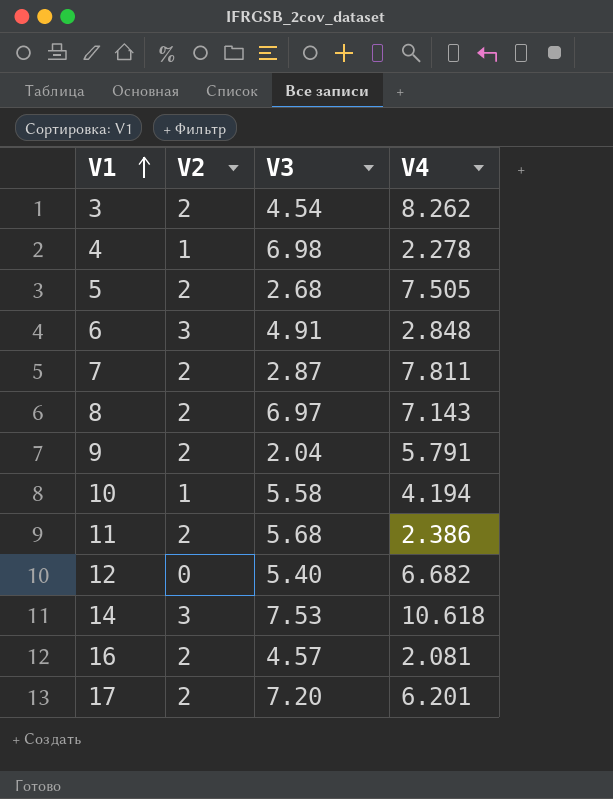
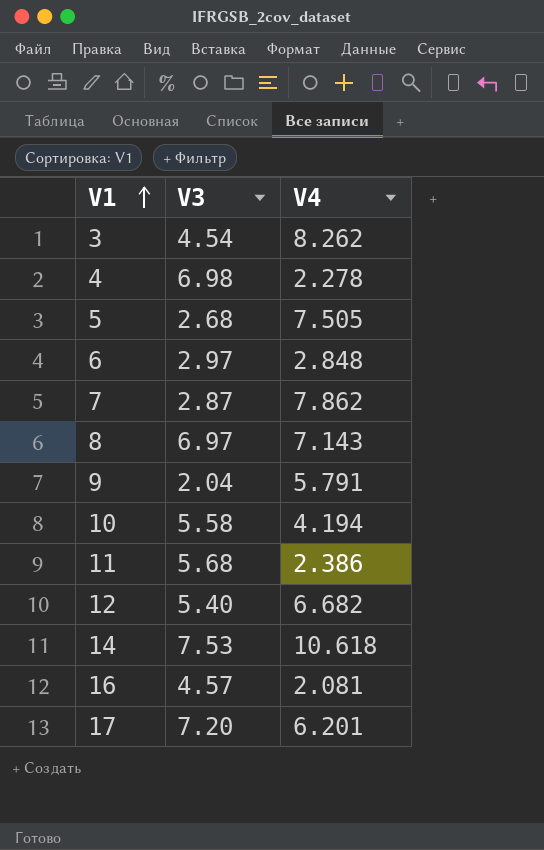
column V2 | position: 2 -> none
6 | V3: 4.91 -> 2.97
7 | V4: 7.811 -> 7.862

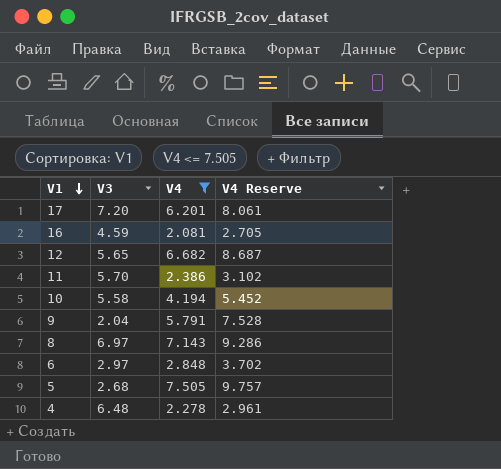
filter: none -> V4 <= 7.505
row order: V1 ascending -> V1 descending
column V4 Reserve | formula: none -> [V4] * 1.3
16 | V3: 4.57 -> 4.59
12 | V3: 5.40 -> 5.65
11 | V3: 5.68 -> 5.70
4 | V3: 6.98 -> 6.48

